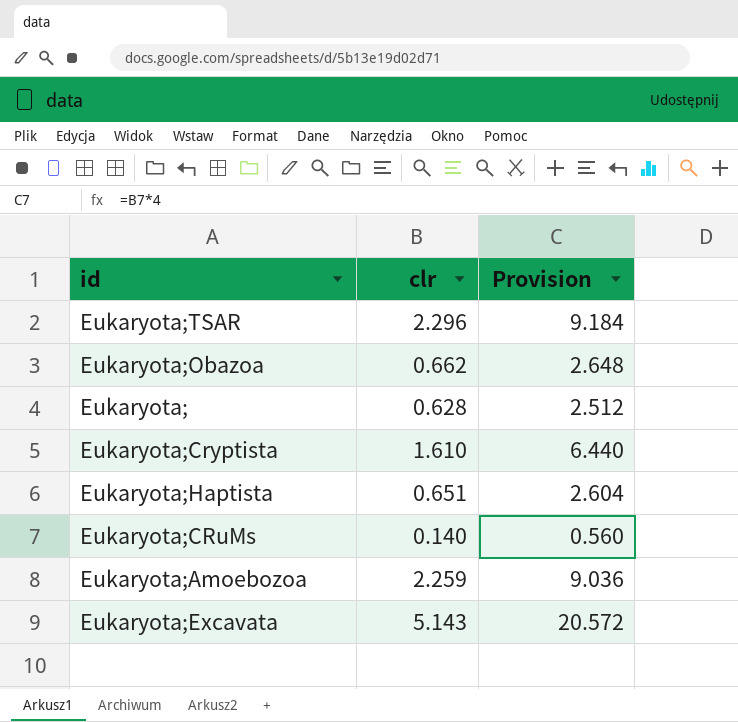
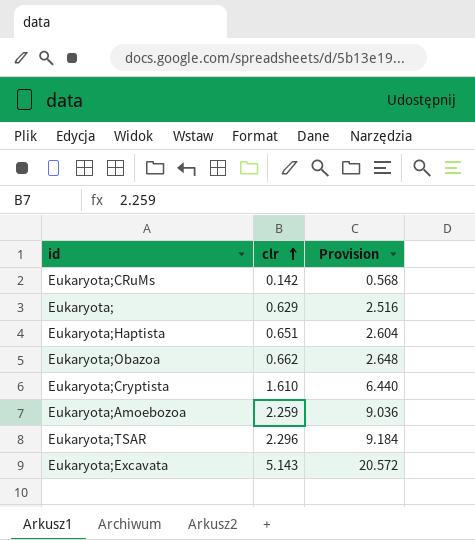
row order: none -> clr ascending
Eukaryota;CRuMs | clr: 0.140 -> 0.142
Eukaryota;CRuMs | Provision: 0.560 -> 0.568
Eukaryota; | clr: 0.628 -> 0.629
Eukaryota; | Provision: 2.512 -> 2.516

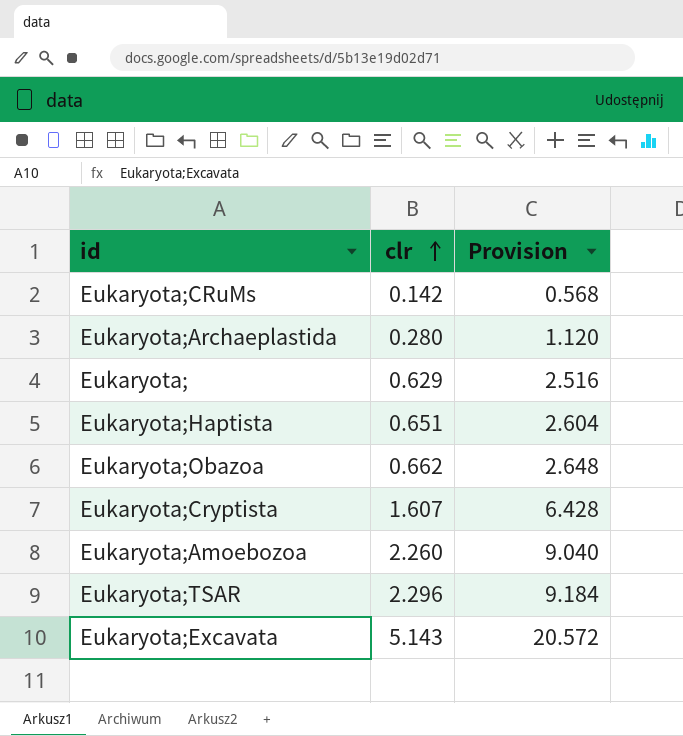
row Eukaryota;Archaeplastida: none -> 0.280 | 1.120
Eukaryota;Cryptista | clr: 1.610 -> 1.607
Eukaryota;Cryptista | Provision: 6.440 -> 6.428
Eukaryota;Amoebozoa | clr: 2.259 -> 2.260
Eukaryota;Amoebozoa | Provision: 9.036 -> 9.040

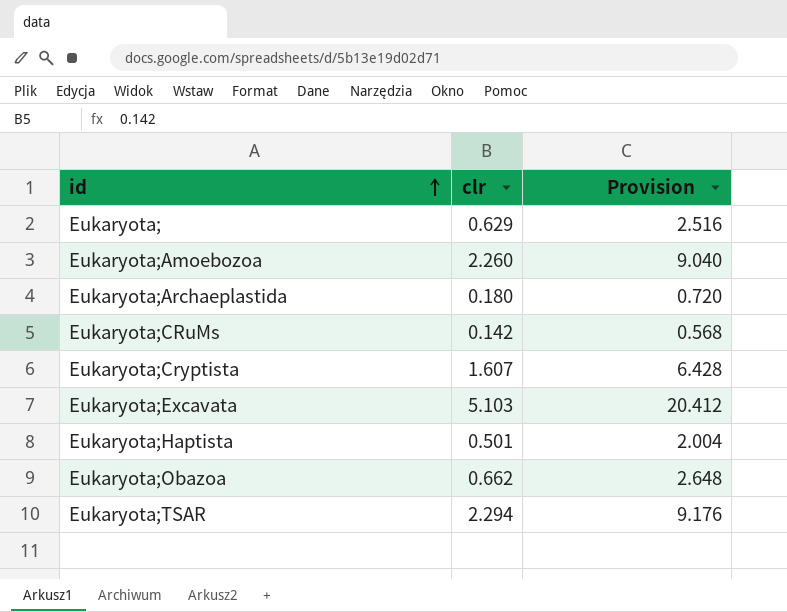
row order: clr ascending -> id ascending
Eukaryota;Archaeplastida | clr: 0.280 -> 0.180
Eukaryota;Archaeplastida | Provision: 1.120 -> 0.720
Eukaryota;Excavata | clr: 5.143 -> 5.103
Eukaryota;Excavata | Provision: 20.572 -> 20.412
Eukaryota;Haptista | clr: 0.651 -> 0.501
Eukaryota;Haptista | Provision: 2.604 -> 2.004
Eukaryota;TSAR | clr: 2.296 -> 2.294
Eukaryota;TSAR | Provision: 9.184 -> 9.176

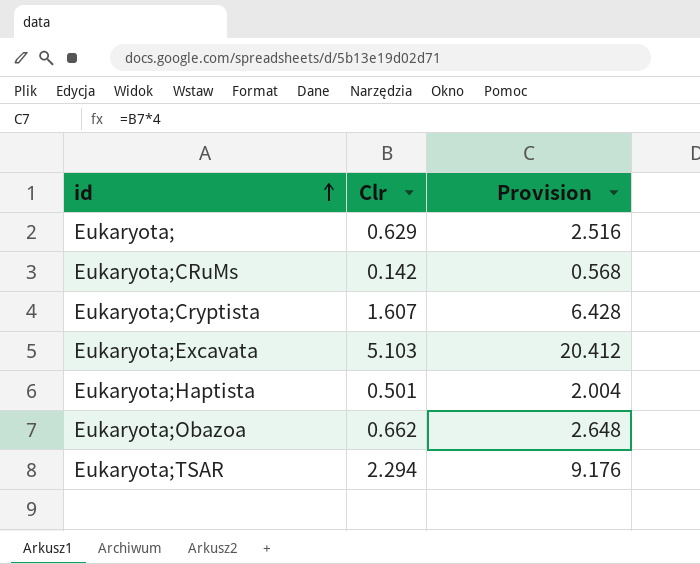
column name: clr -> Clr
row Eukaryota;Amoebozoa: 2.260 | 9.040 -> none
row Eukaryota;Archaeplastida: 0.180 | 0.720 -> none

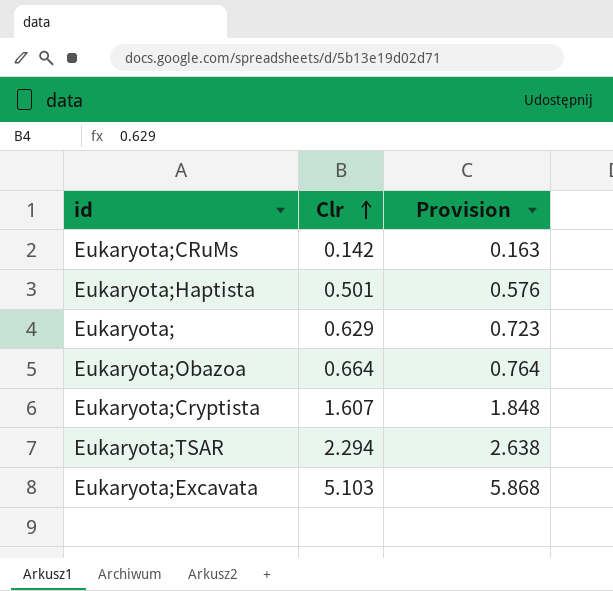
row order: id ascending -> Clr ascending
column Provision | formula: [Clr] * 4 -> [Clr] * 1.15
Eukaryota;Obazoa | Clr: 0.662 -> 0.664

